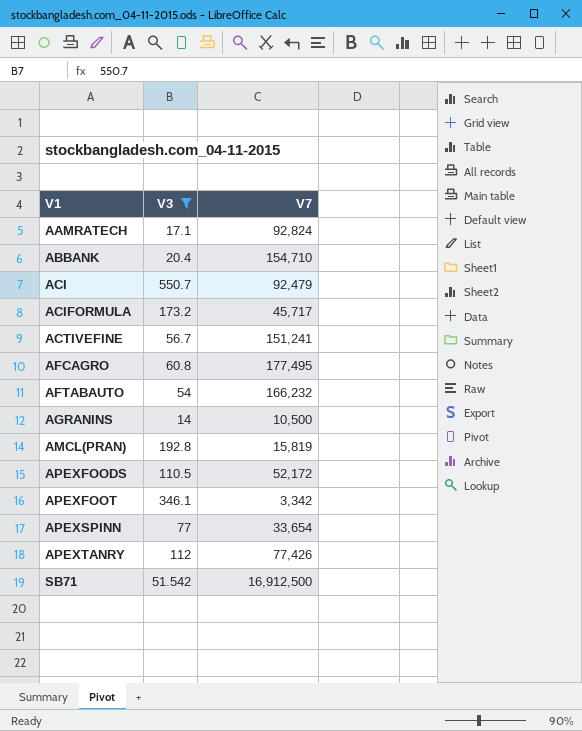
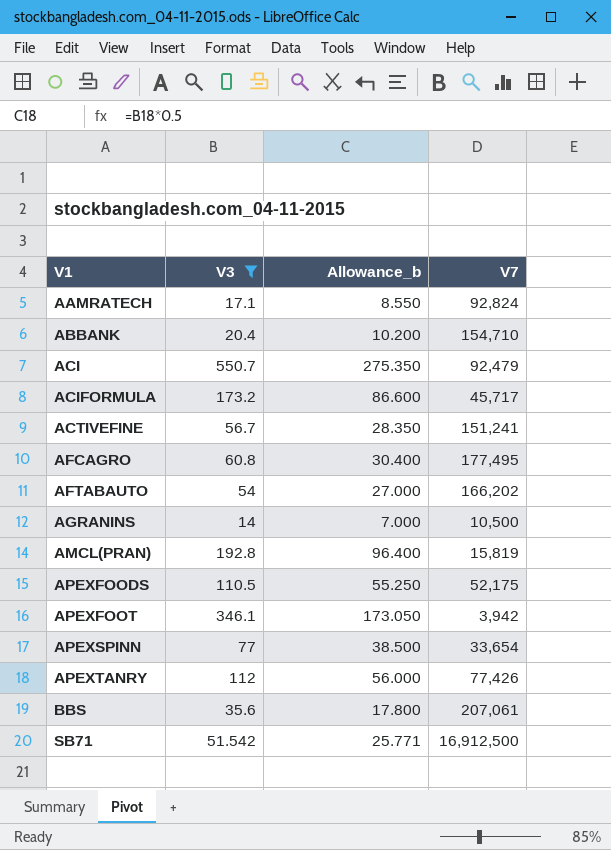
column Allowance_b | formula: none -> [V3] * 0.5
AFTABAUTO | V7: 166,232 -> 166,202
APEXFOODS | V7: 52,172 -> 52,175
APEXFOOT | V7: 3,342 -> 3,942
row BBS: none -> 35.6 | 17.800 | 207,061

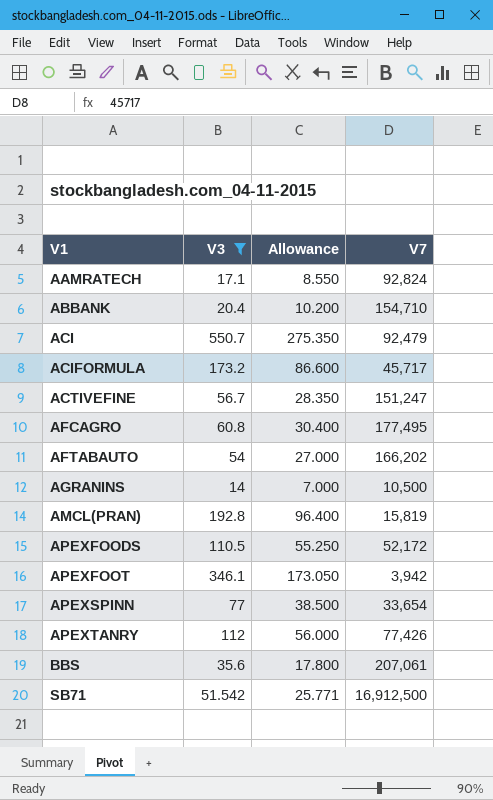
column name: Allowance_b -> Allowance
ACTIVEFINE | V7: 151,241 -> 151,247
APEXFOODS | V7: 52,175 -> 52,172

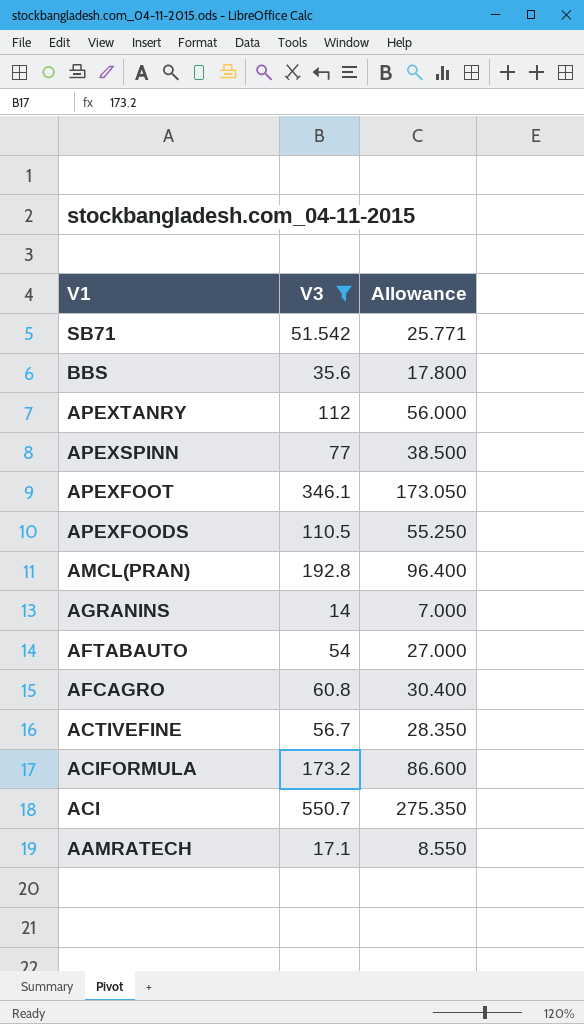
row order: V1 ascending -> V1 descending
column V7 | position: 4 -> none
row ABBANK: 20.4 | 10.200 | 154,710 -> none

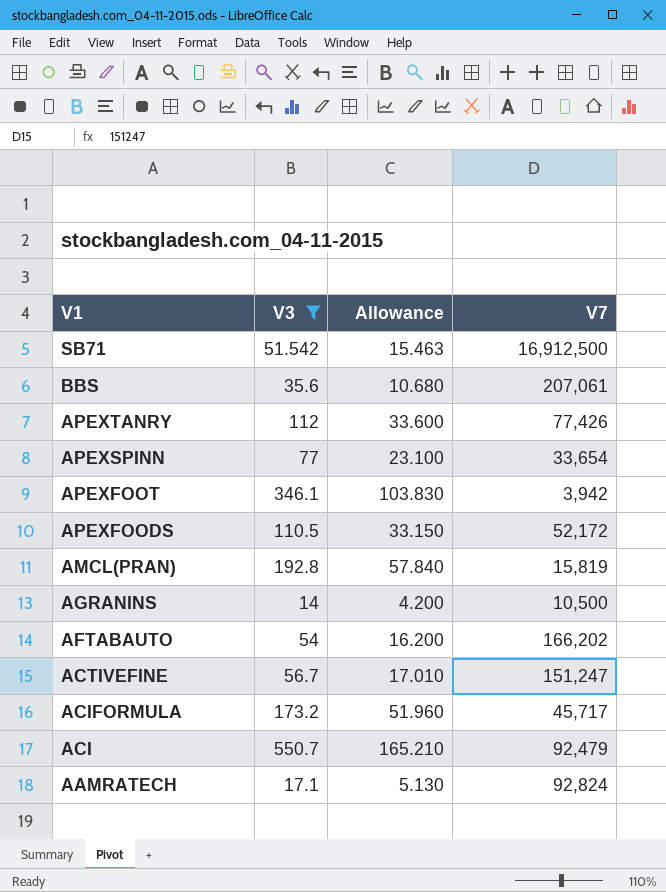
column Allowance | formula: [V3] * 0.5 -> [V3] * 0.3
column V7 | position: none -> 4
row AFCAGRO: 60.8 | 30.400 -> none

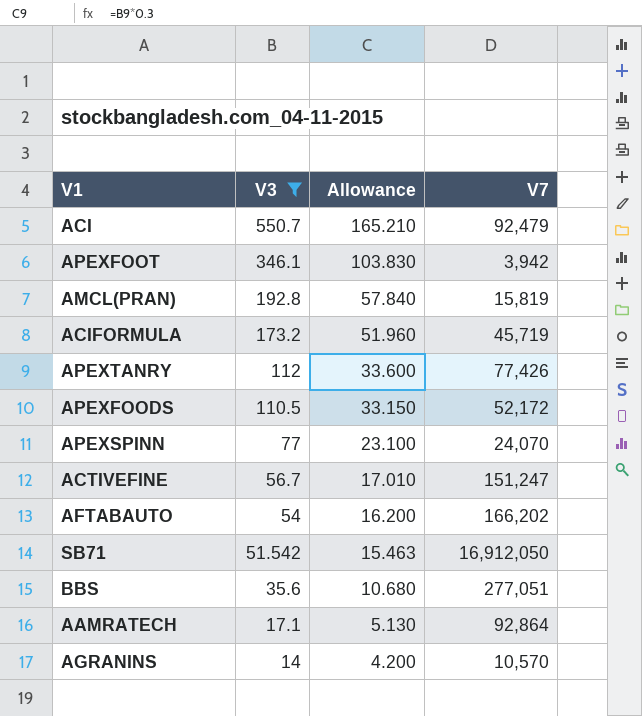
row order: V1 descending -> V3 descending
ACIFORMULA | V7: 45,717 -> 45,719
APEXSPINN | V7: 33,654 -> 24,070
SB71 | V7: 16,912,500 -> 16,912,050
BBS | V7: 207,061 -> 277,051
AAMRATECH | V7: 92,824 -> 92,864
AGRANINS | V7: 10,500 -> 10,570

